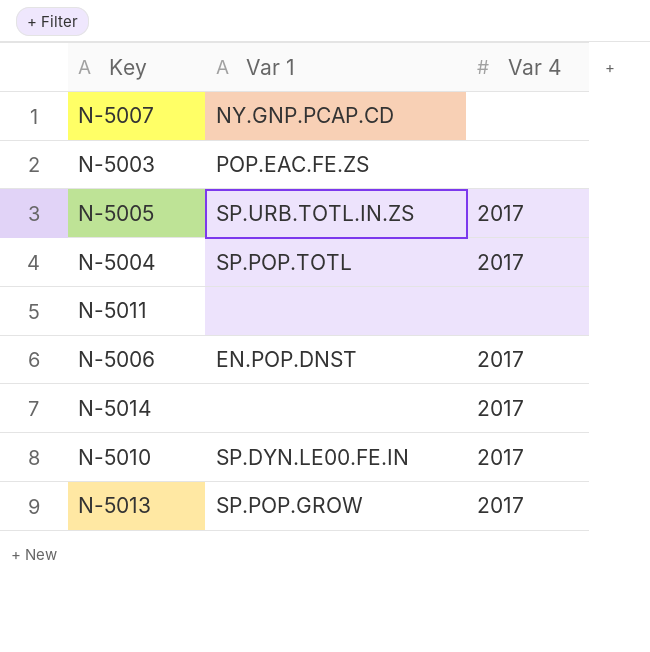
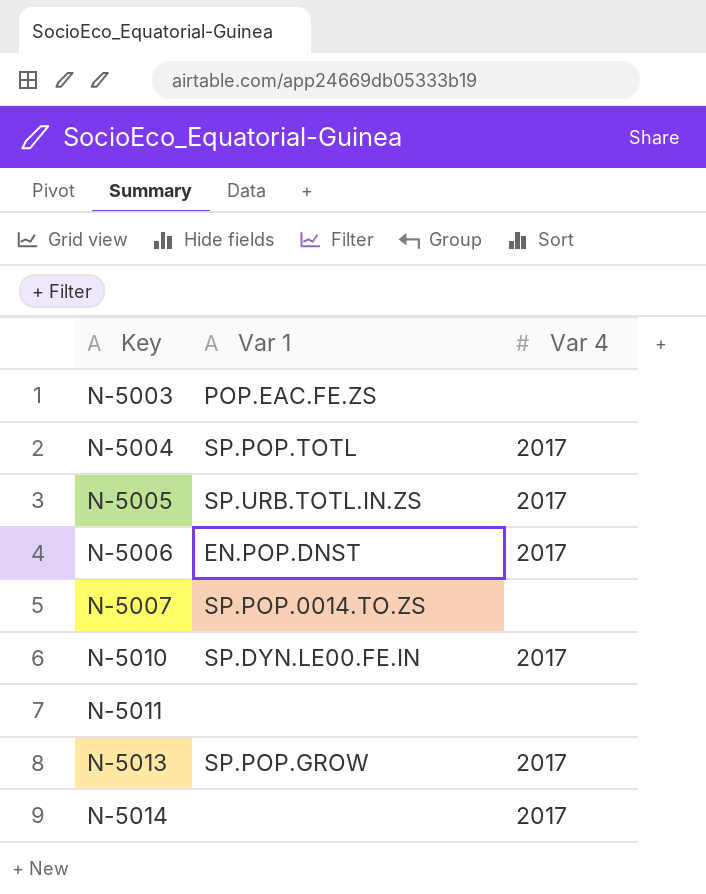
row order: none -> Key ascending
N-5007 | Var 1: NY.GNP.PCAP.CD -> SP.POP.0014.TO.ZS

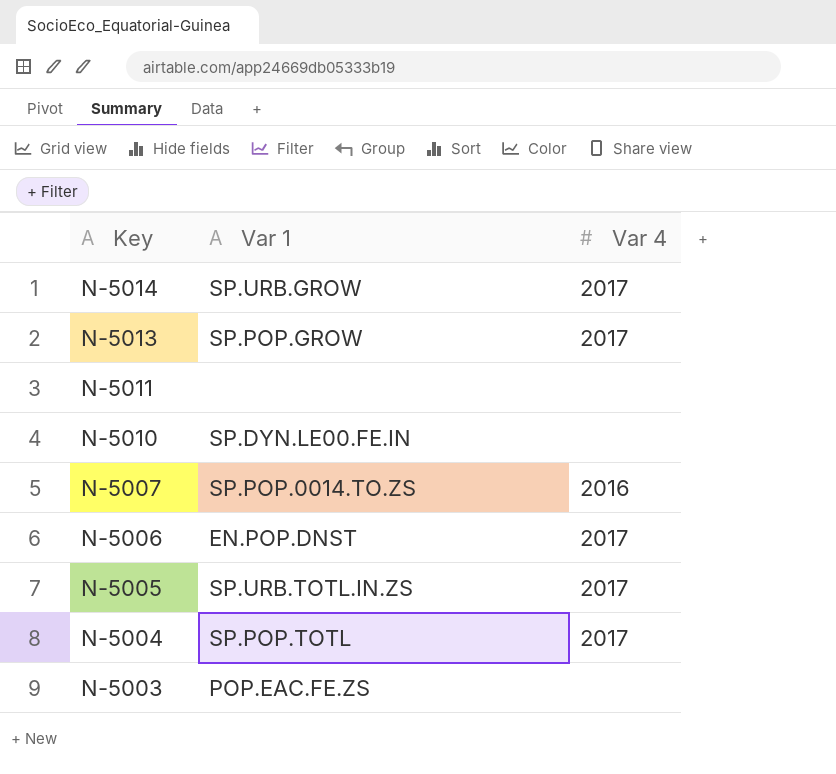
row order: Key ascending -> Key descending
N-5014 | Var 1: none -> SP.URB.GROW
N-5010 | Var 4: 2017 -> none
N-5007 | Var 4: none -> 2016

